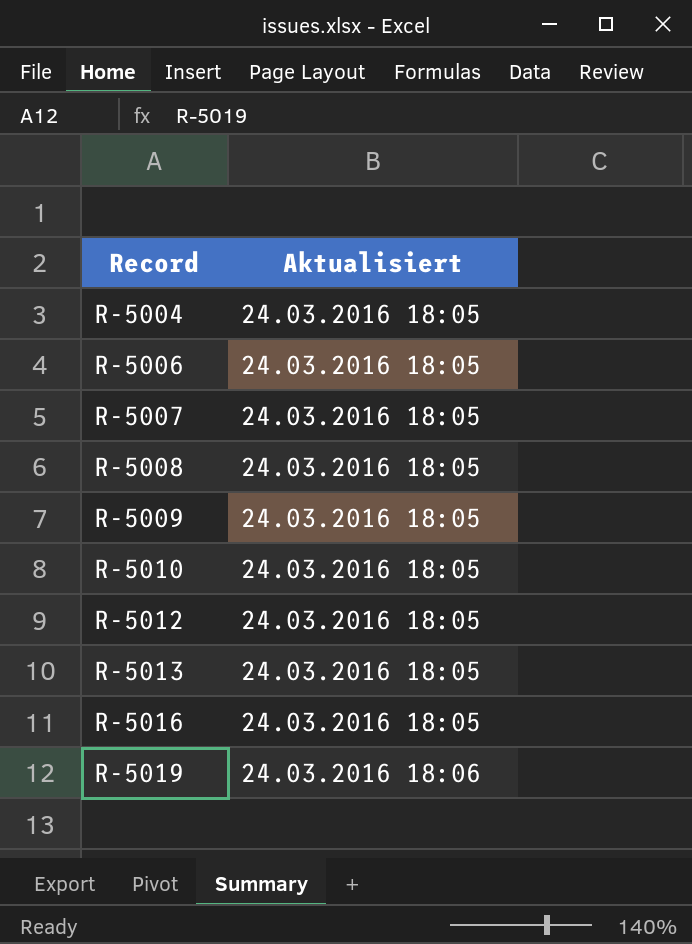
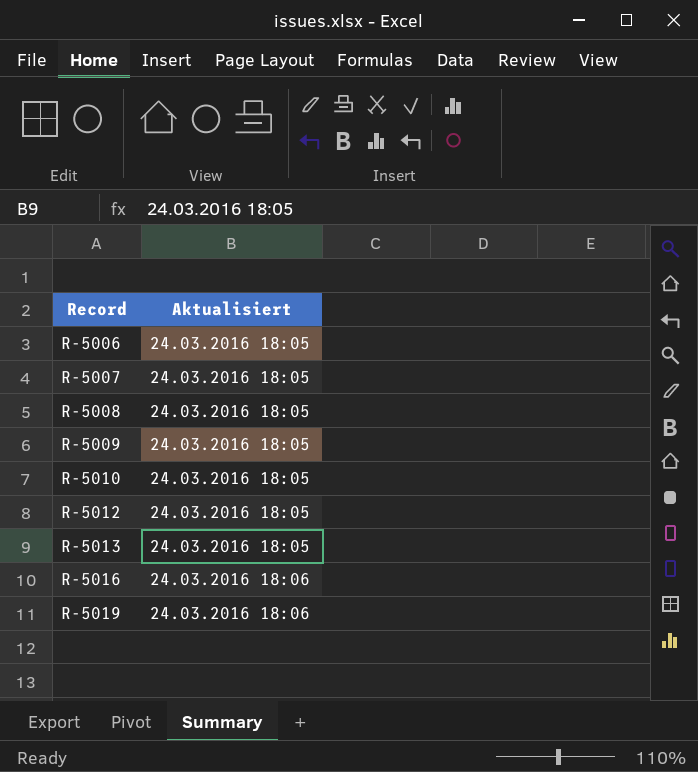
row R-5004: 24.03.2016 18:05 -> none
R-5016 | Aktualisiert: 24.03.2016 18:05 -> 24.03.2016 18:06

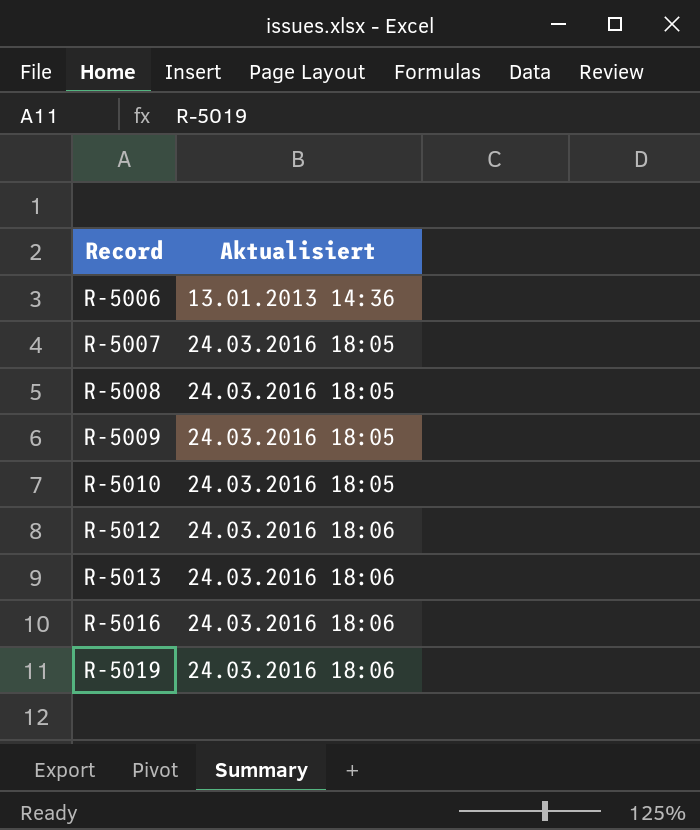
R-5006 | Aktualisiert: 24.03.2016 18:05 -> 13.01.2013 14:36
R-5012 | Aktualisiert: 24.03.2016 18:05 -> 24.03.2016 18:06
R-5013 | Aktualisiert: 24.03.2016 18:05 -> 24.03.2016 18:06

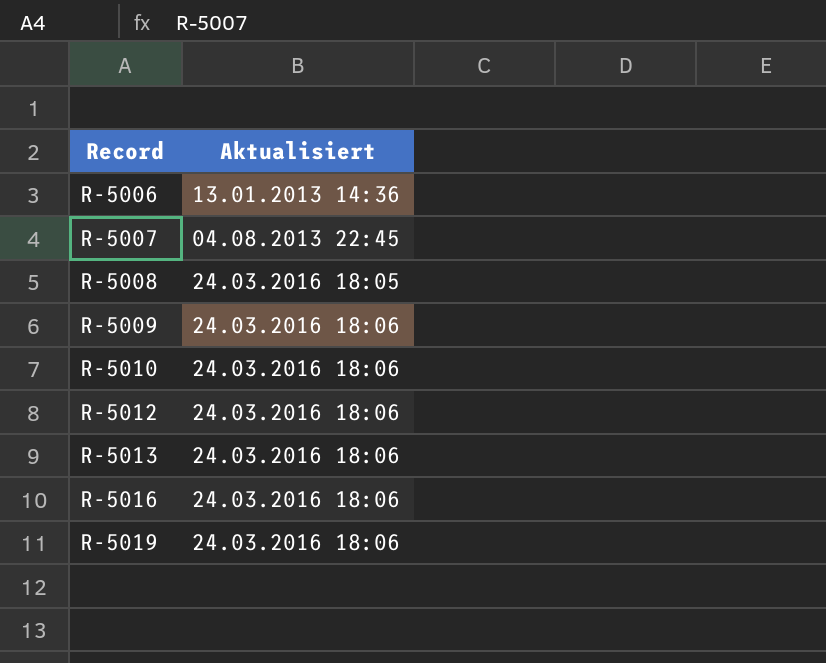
R-5007 | Aktualisiert: 24.03.2016 18:05 -> 04.08.2013 22:45
R-5009 | Aktualisiert: 24.03.2016 18:05 -> 24.03.2016 18:06
R-5010 | Aktualisiert: 24.03.2016 18:05 -> 24.03.2016 18:06

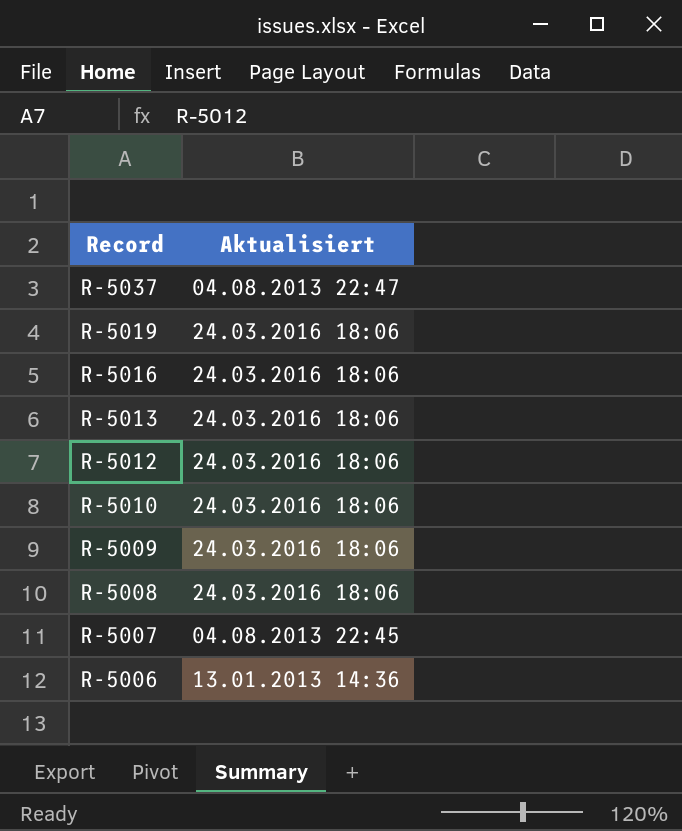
row order: Record ascending -> Record descending
row R-5037: none -> 04.08.2013 22:47
R-5008 | Aktualisiert: 24.03.2016 18:05 -> 24.03.2016 18:06

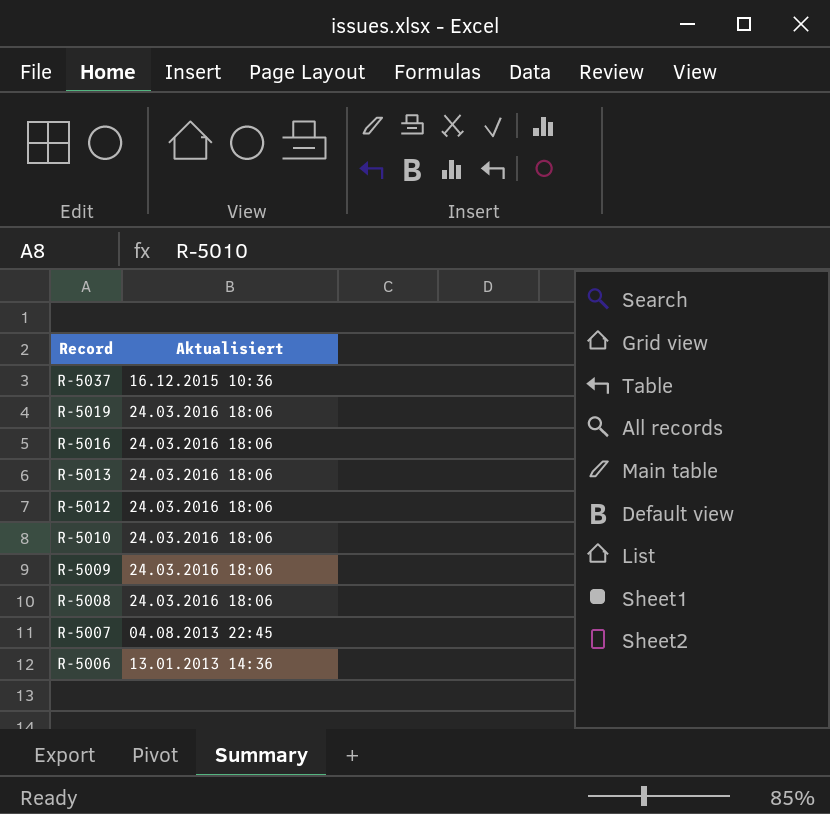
R-5037 | Aktualisiert: 04.08.2013 22:47 -> 16.12.2015 10:36

